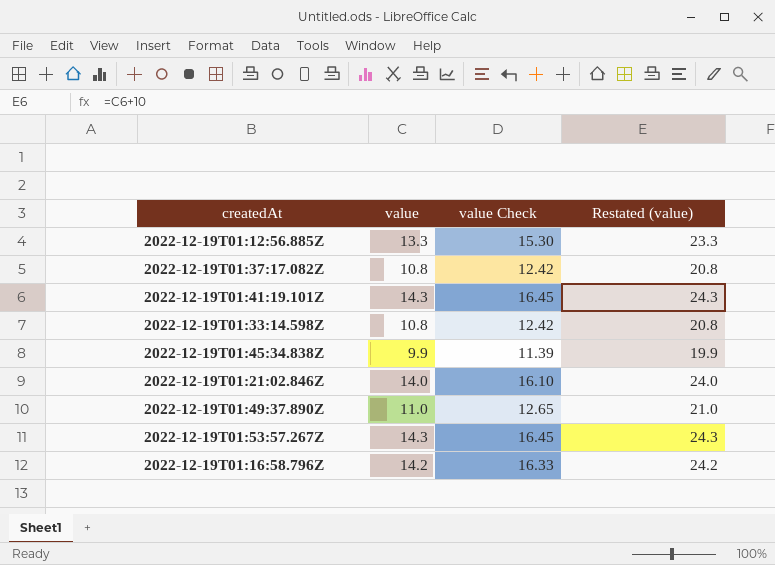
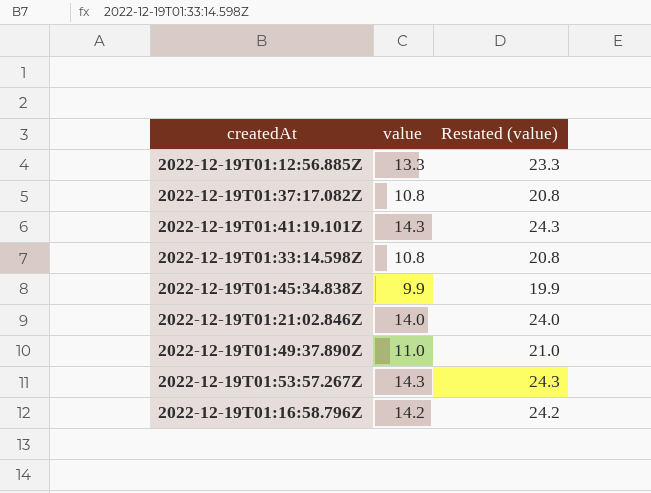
column value Check | formula: [value] * 1.15 -> none

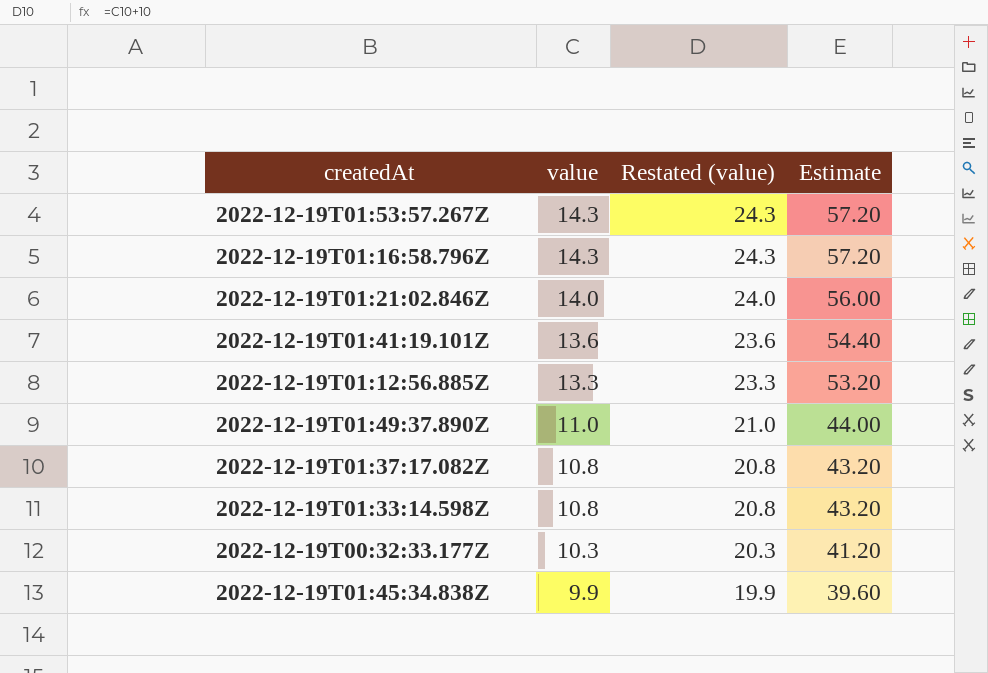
row order: none -> value descending
column Estimate | formula: none -> [value] * 4
2022-12-19T01:16:58.796Z | value: 14.2 -> 14.3
2022-12-19T01:16:58.796Z | Restated (value): 24.2 -> 24.3
2022-12-19T01:41:19.101Z | value: 14.3 -> 13.6
2022-12-19T01:41:19.101Z | Restated (value): 24.3 -> 23.6
row 2022-12-19T00:32:33.177Z: none -> 10.3 | 20.3 | 41.20

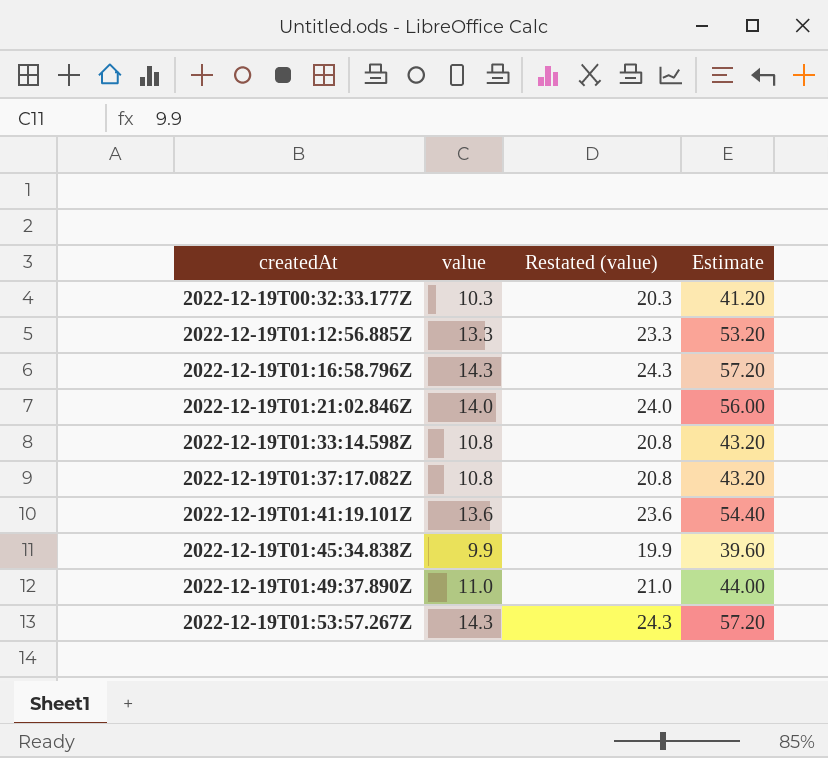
row order: value descending -> createdAt ascending

